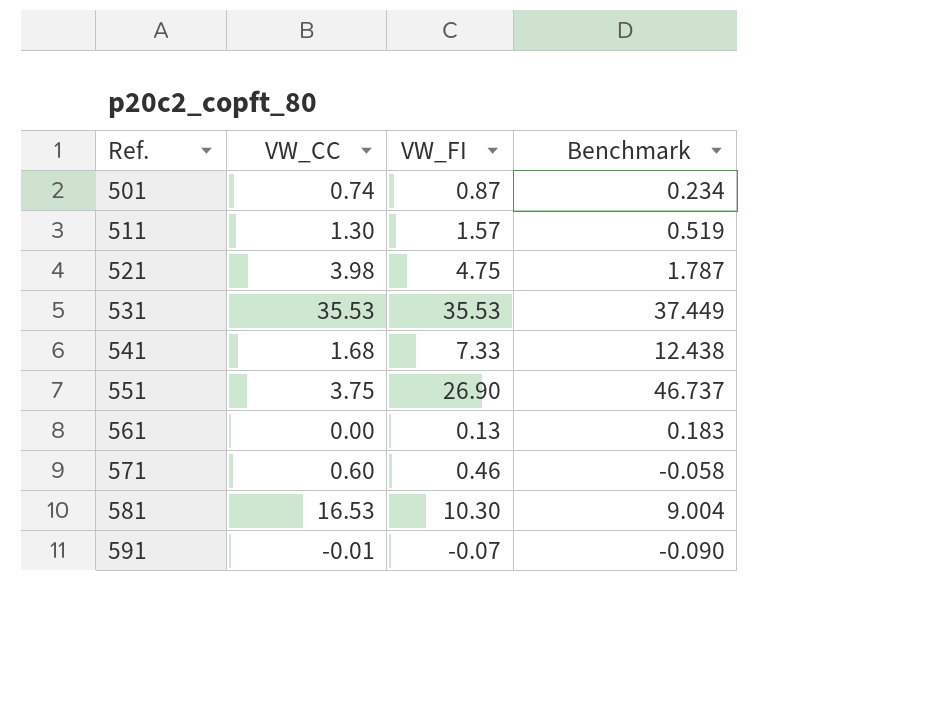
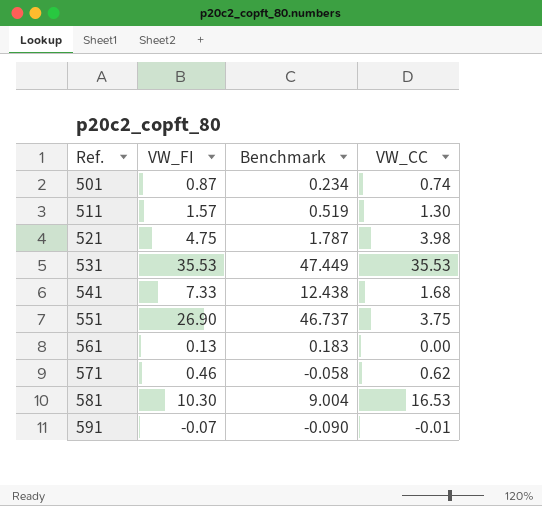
column VW_CC | position: 2 -> 4
531 | Benchmark: 37.449 -> 47.449
571 | VW_CC: 0.60 -> 0.62

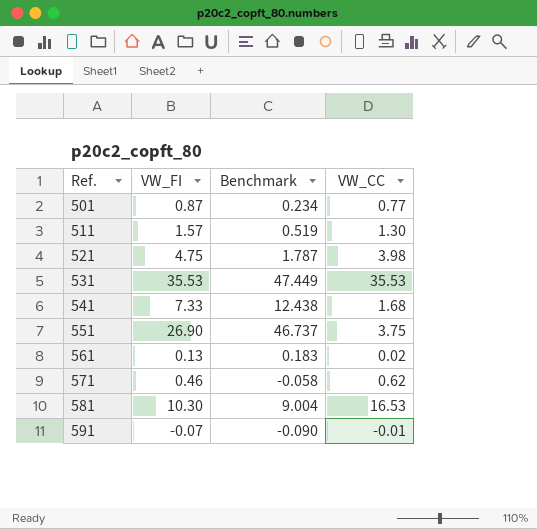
501 | VW_CC: 0.74 -> 0.77
561 | VW_CC: 0.00 -> 0.02

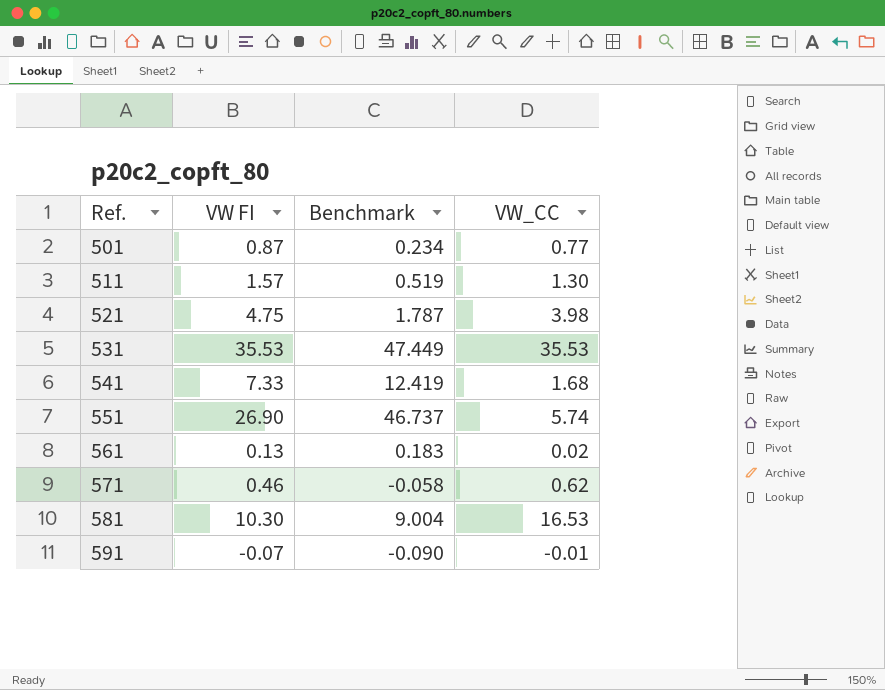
column name: VW_FI -> VW FI
541 | Benchmark: 12.438 -> 12.419
551 | VW_CC: 3.75 -> 5.74

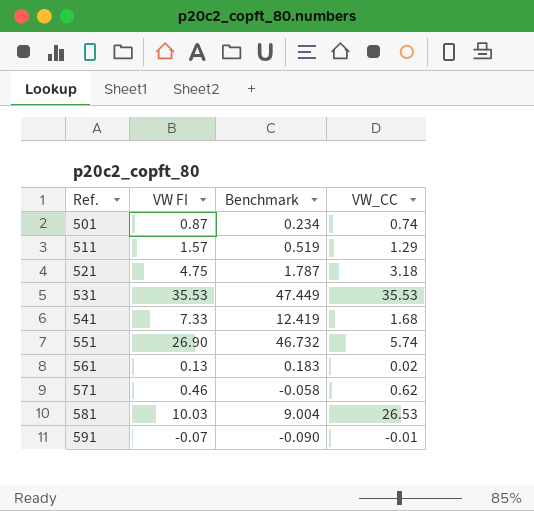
501 | VW_CC: 0.77 -> 0.74
511 | VW_CC: 1.30 -> 1.29
521 | VW_CC: 3.98 -> 3.18
551 | Benchmark: 46.737 -> 46.732
581 | VW FI: 10.30 -> 10.03
581 | VW_CC: 16.53 -> 26.53

